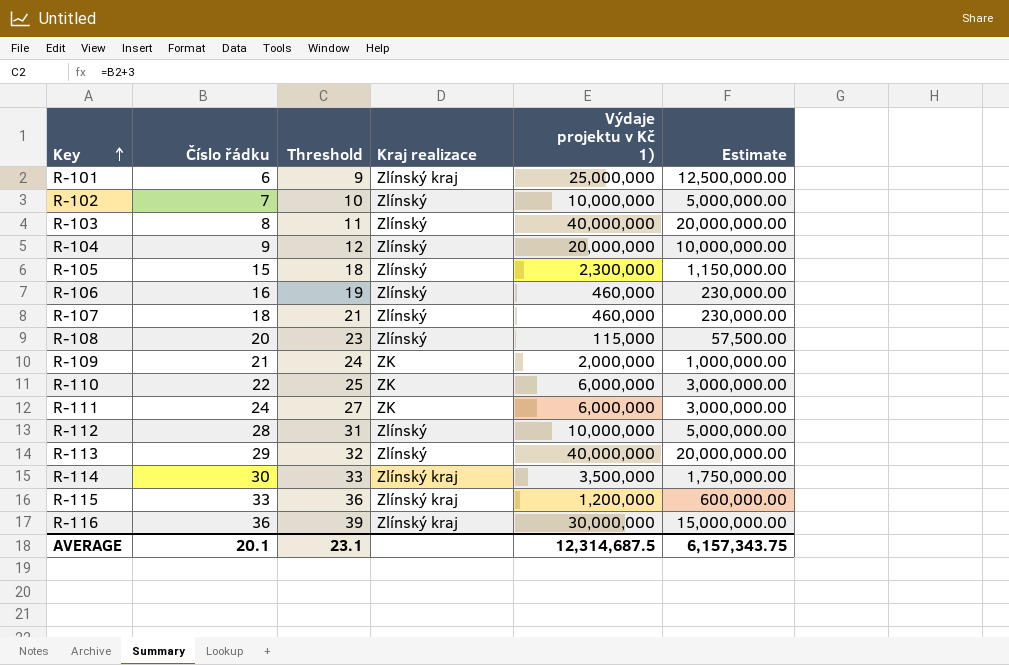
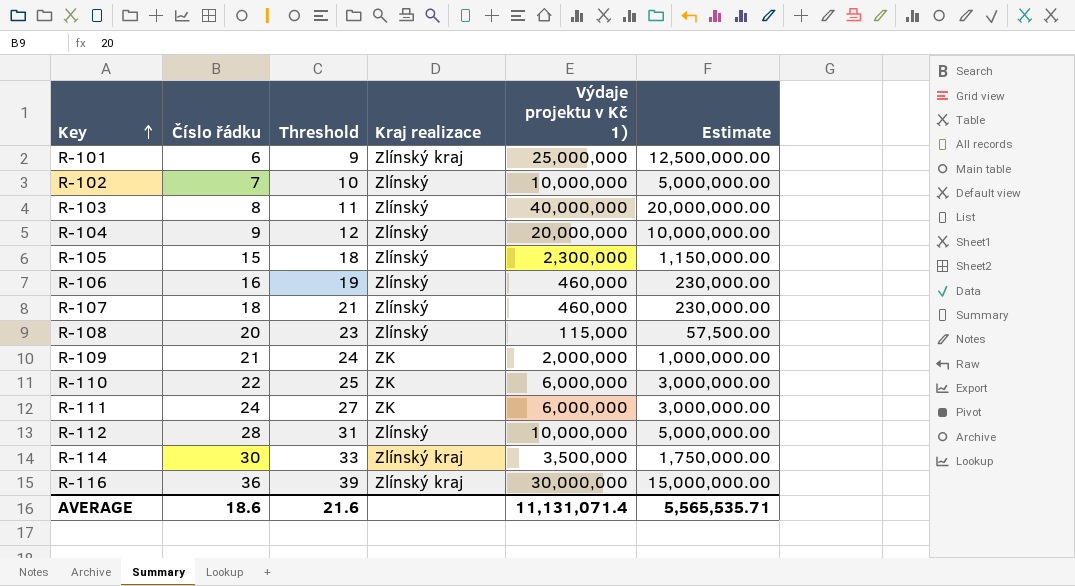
row R-113: 29 | 32 | Zlínský | 40,000,000 | 20,000,000.00 -> none
row R-115: 33 | 36 | Zlínský kraj | 1,200,000 | 600,000.00 -> none
AVERAGE | Číslo řádku: 20.1 -> 18.6
AVERAGE | Threshold: 23.1 -> 21.6
AVERAGE | Výdaje projektu v Kč 1): 12,314,687.5 -> 11,131,071.4
AVERAGE | Estimate: 6,157,343.75 -> 5,565,535.71

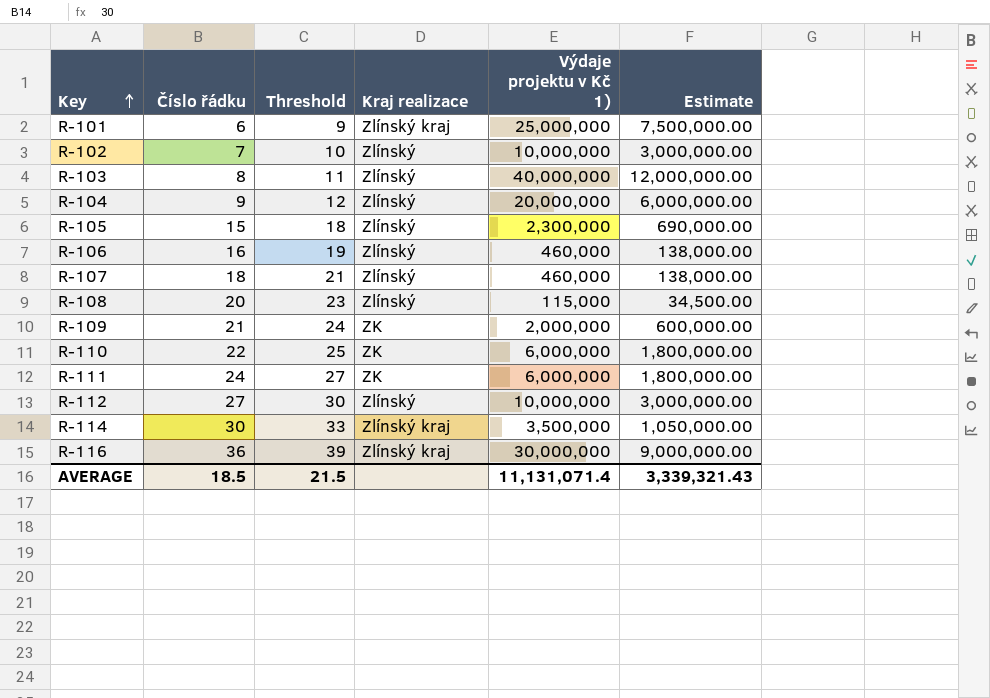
column Estimate | formula: [Výdaje projektu v Kč 1)] * 0.5 -> [Výdaje projektu v Kč 1)] * 0.3
R-112 | Číslo řádku: 28 -> 27
R-112 | Threshold: 31 -> 30
AVERAGE | Číslo řádku: 18.6 -> 18.5
AVERAGE | Threshold: 21.6 -> 21.5
AVERAGE | Estimate: 5,565,535.71 -> 3,339,321.43

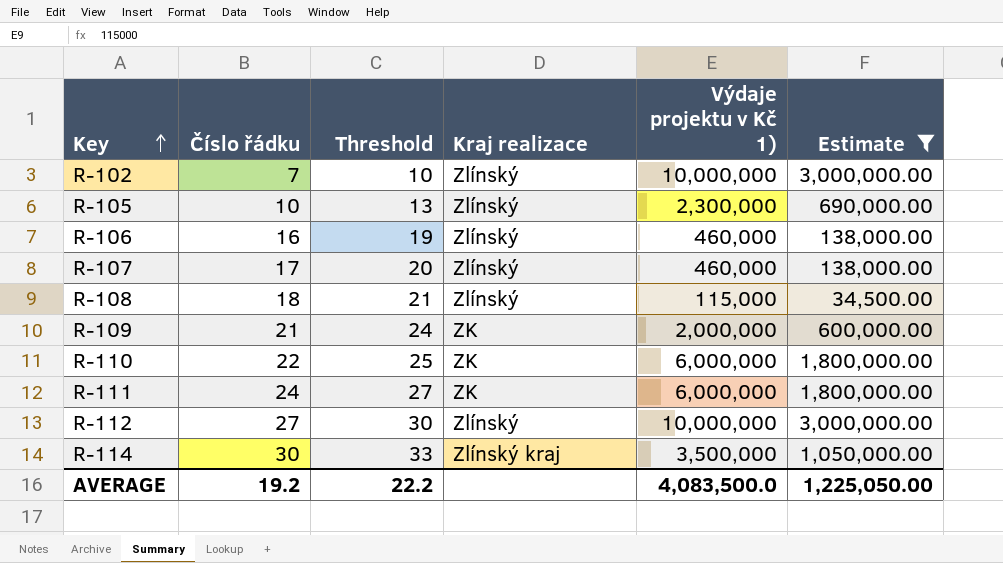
filter: none -> Estimate <= 3,000,000.00
R-105 | Číslo řádku: 15 -> 10
R-105 | Threshold: 18 -> 13
R-107 | Číslo řádku: 18 -> 17
R-107 | Threshold: 21 -> 20
R-108 | Číslo řádku: 20 -> 18
R-108 | Threshold: 23 -> 21
AVERAGE | Číslo řádku: 18.5 -> 19.2
AVERAGE | Threshold: 21.5 -> 22.2
AVERAGE | Výdaje projektu v Kč 1): 11,131,071.4 -> 4,083,500.0
AVERAGE | Estimate: 3,339,321.43 -> 1,225,050.00

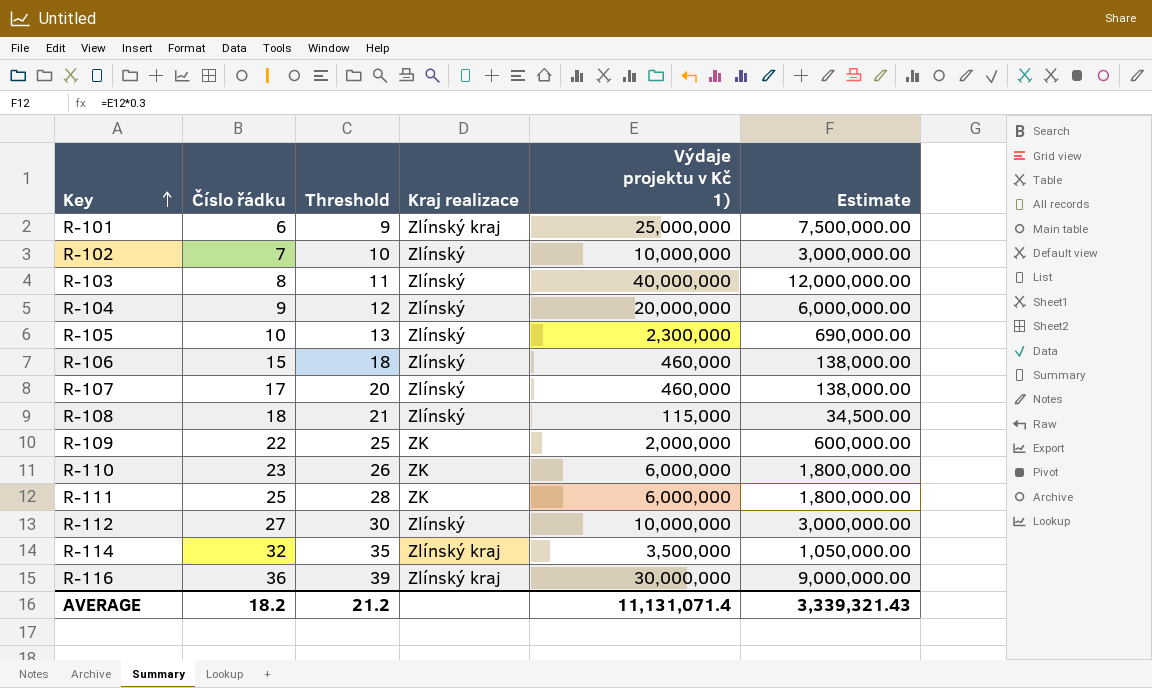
filter: Estimate <= 3,000,000.00 -> none
R-106 | Číslo řádku: 16 -> 15
R-106 | Threshold: 19 -> 18
R-109 | Číslo řádku: 21 -> 22
R-109 | Threshold: 24 -> 25
R-110 | Číslo řádku: 22 -> 23
R-110 | Threshold: 25 -> 26
R-111 | Číslo řádku: 24 -> 25
R-111 | Threshold: 27 -> 28
R-114 | Číslo řádku: 30 -> 32
R-114 | Threshold: 33 -> 35
AVERAGE | Číslo řádku: 19.2 -> 18.2
AVERAGE | Threshold: 22.2 -> 21.2
AVERAGE | Výdaje projektu v Kč 1): 4,083,500.0 -> 11,131,071.4
AVERAGE | Estimate: 1,225,050.00 -> 3,339,321.43

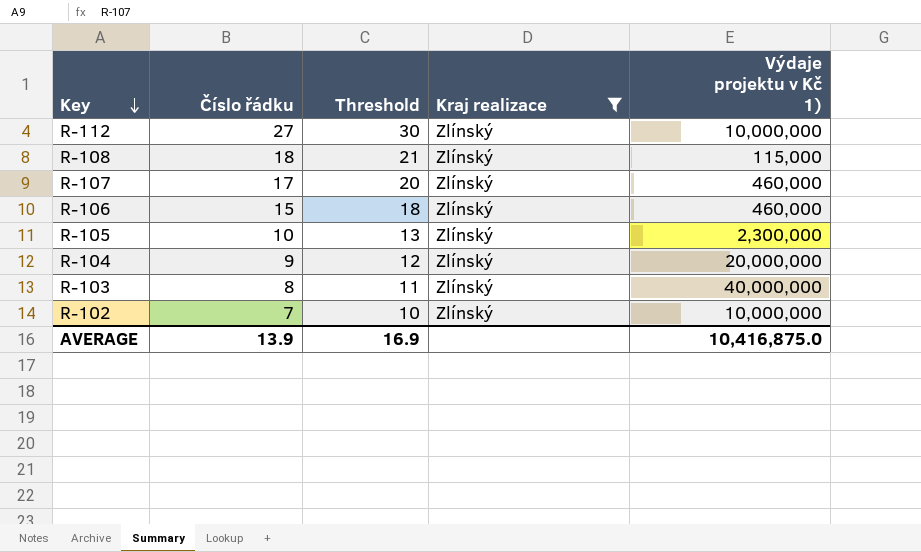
filter: none -> Kraj realizace = Zlínský
row order: Key ascending -> Key descending
column Estimate | formula: [Výdaje projektu v Kč 1)] * 0.3 -> none
AVERAGE | Číslo řádku: 18.2 -> 13.9
AVERAGE | Threshold: 21.2 -> 16.9
AVERAGE | Výdaje projektu v Kč 1): 11,131,071.4 -> 10,416,875.0

